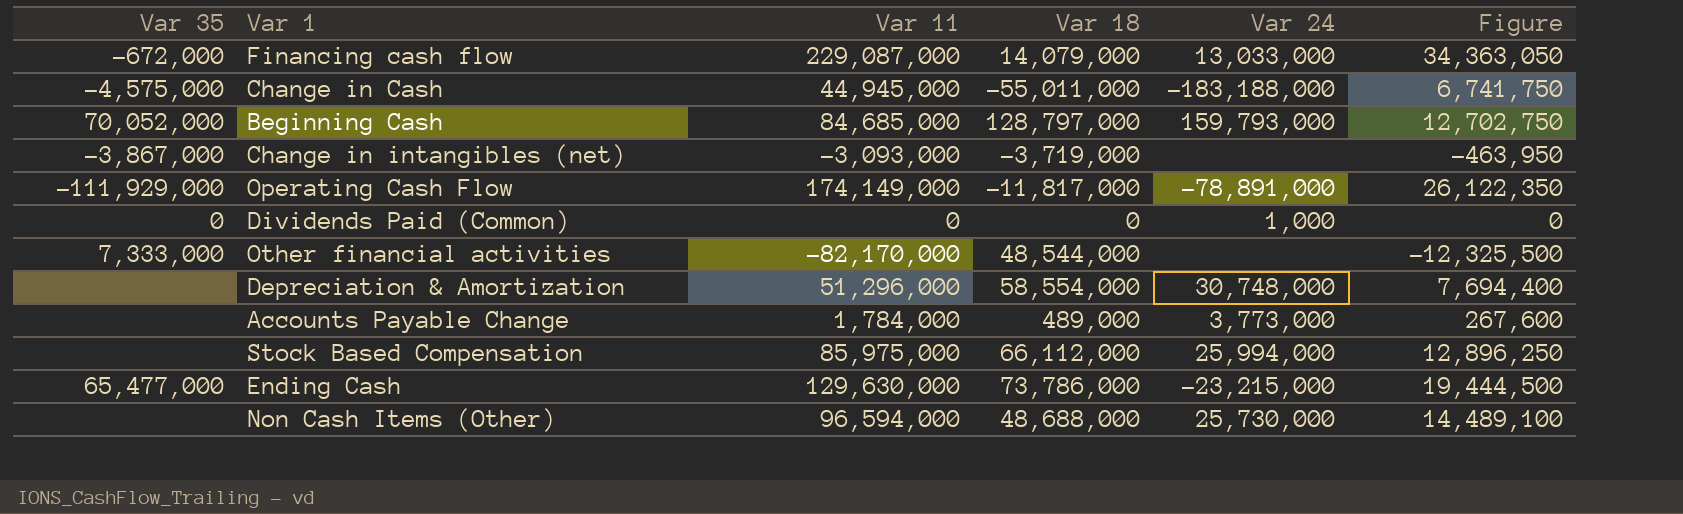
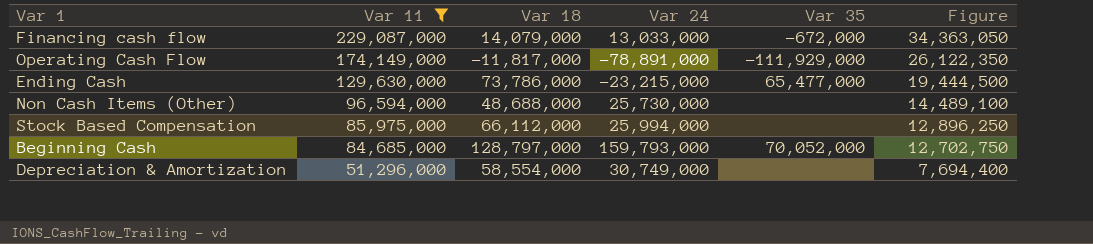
filter: none -> Var 11 >= 51,296,000
row order: none -> Var 11 descending
column Var 35 | position: 1 -> 5
Depreciation & Amortization | Var 24: 30,748,000 -> 30,749,000

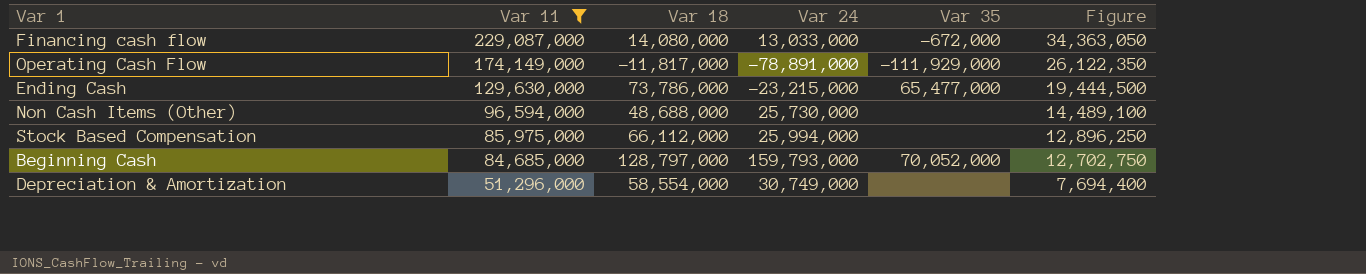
Financing cash flow | Var 18: 14,079,000 -> 14,080,000

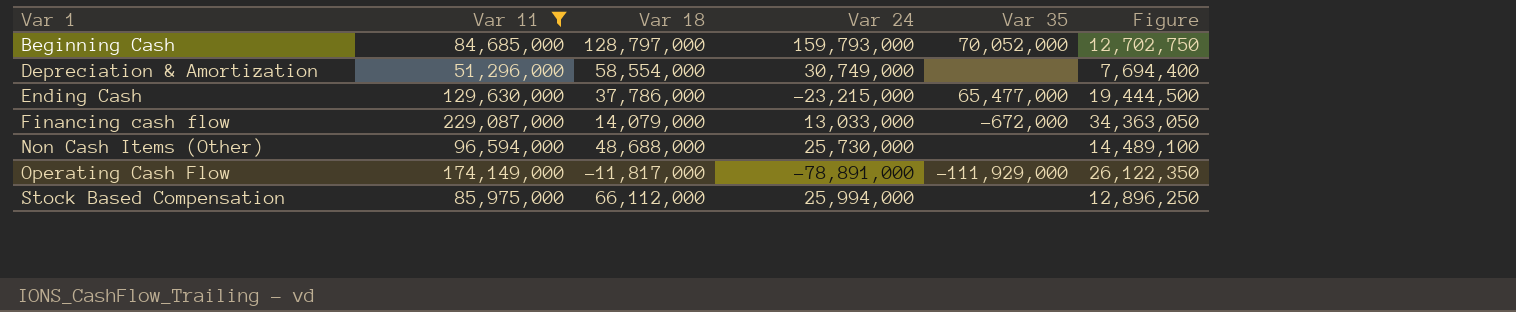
row order: Var 11 descending -> Var 1 ascending
Ending Cash | Var 18: 73,786,000 -> 37,786,000
Financing cash flow | Var 18: 14,080,000 -> 14,079,000

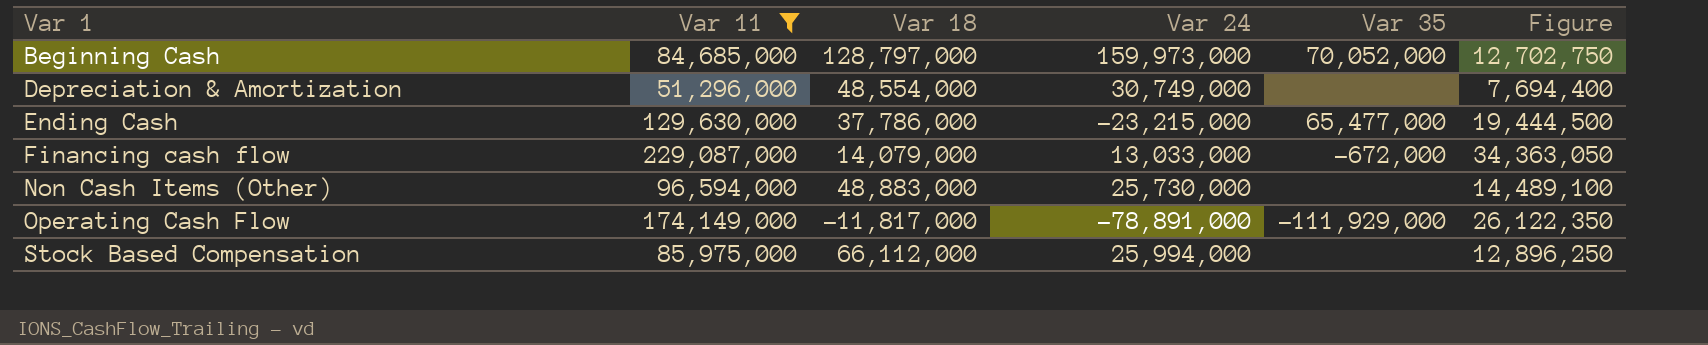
Beginning Cash | Var 24: 159,793,000 -> 159,973,000
Depreciation & Amortization | Var 18: 58,554,000 -> 48,554,000
Non Cash Items (Other) | Var 18: 48,688,000 -> 48,883,000

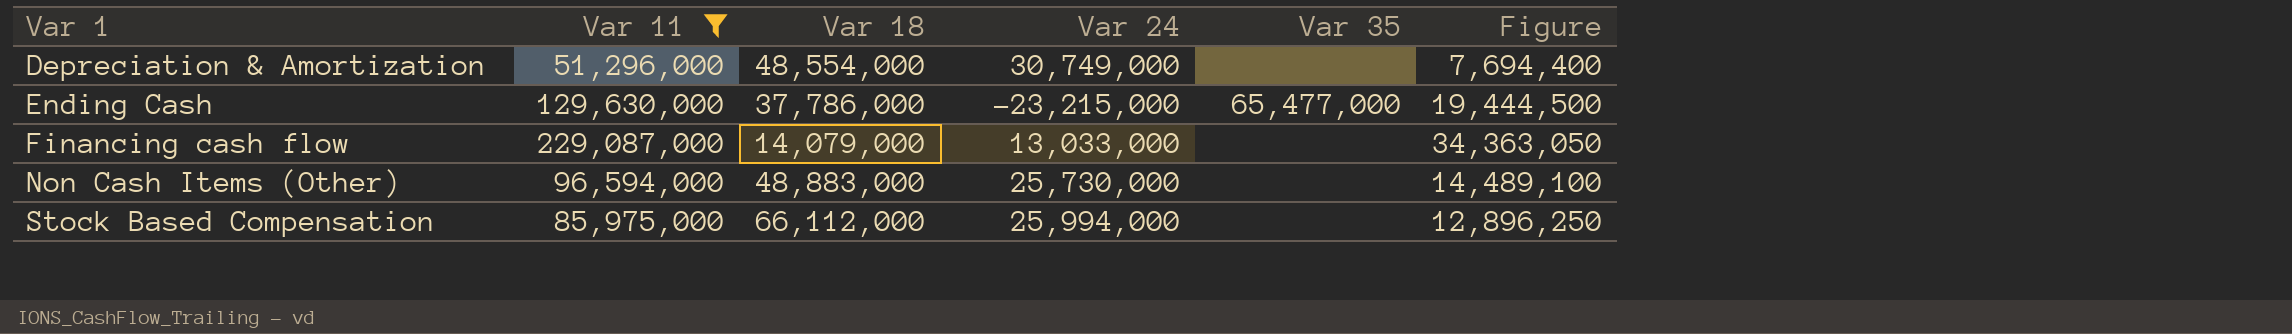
row Beginning Cash: 84,685,000 | 128,797,000 | 159,973,000 | 70,052,000 | 12,702,750 -> none
row Operating Cash Flow: 174,149,000 | -11,817,000 | -78,891,000 | -111,929,000 | 26,122,350 -> none
Financing cash flow | Var 35: -672,000 -> none

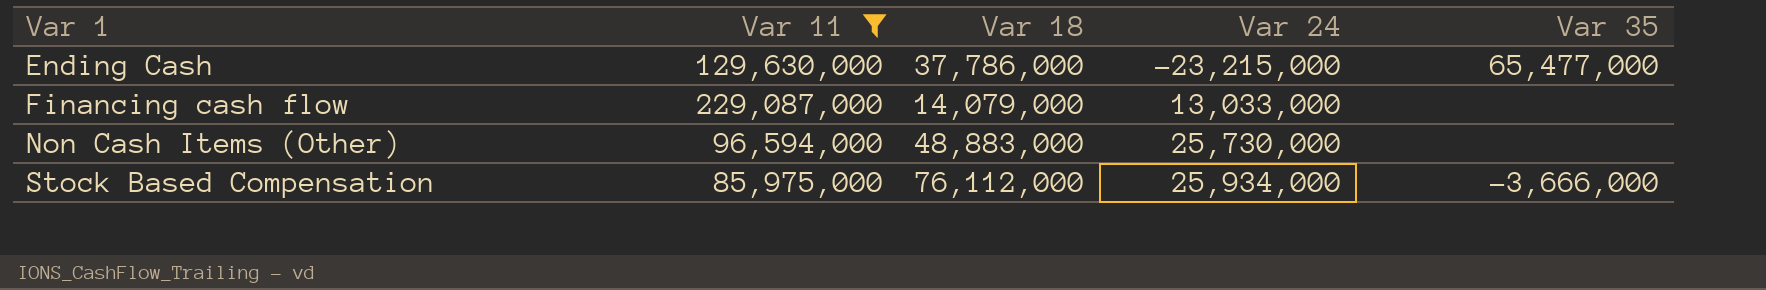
column Figure | formula: [Var 11] * 0.15 -> none
row Depreciation & Amortization: 51,296,000 | 48,554,000 | 30,749,000 | none | 7,694,400 -> none
Stock Based Compensation | Var 18: 66,112,000 -> 76,112,000
Stock Based Compensation | Var 24: 25,994,000 -> 25,934,000
Stock Based Compensation | Var 35: none -> -3,666,000

